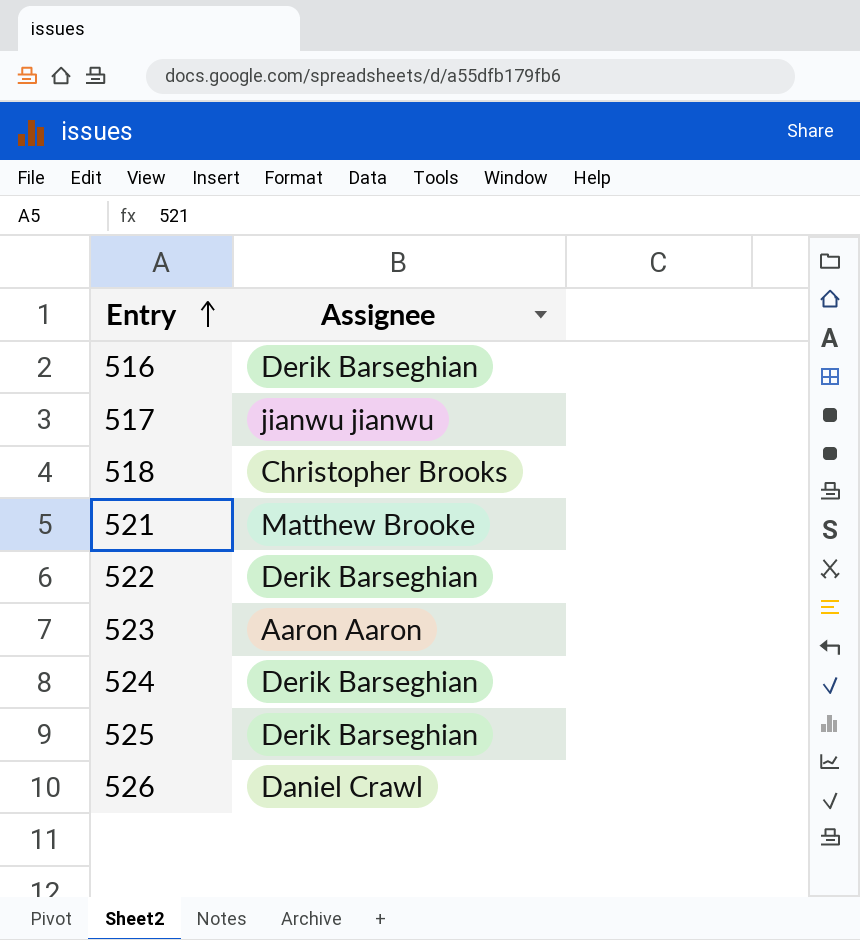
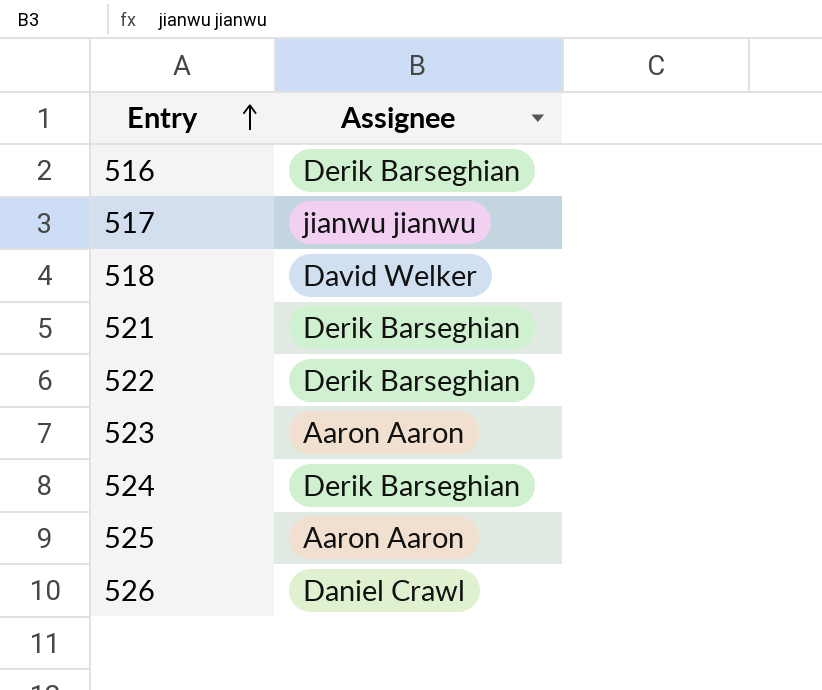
518 | Assignee: Christopher Brooks -> David Welker
521 | Assignee: Matthew Brooke -> Derik Barseghian
525 | Assignee: Derik Barseghian -> Aaron Aaron

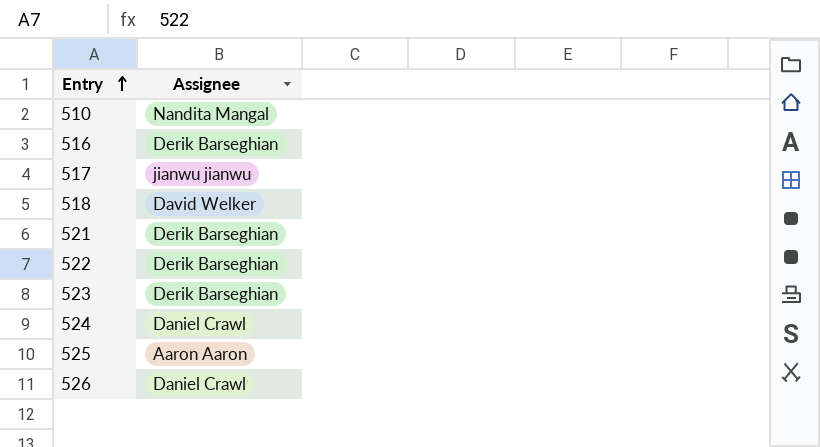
row 510: none -> Nandita Mangal
523 | Assignee: Aaron Aaron -> Derik Barseghian
524 | Assignee: Derik Barseghian -> Daniel Crawl

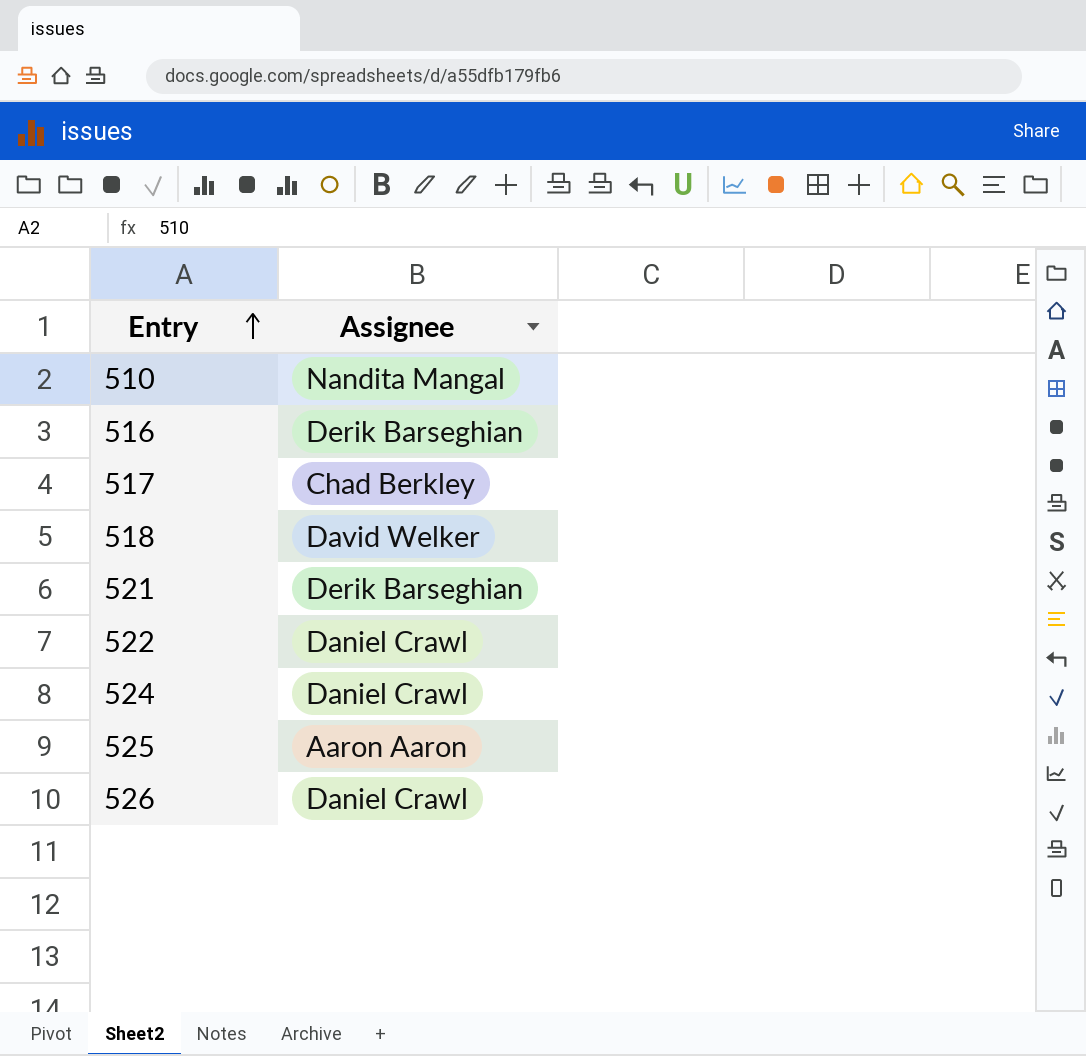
row 523: Derik Barseghian -> none
517 | Assignee: jianwu jianwu -> Chad Berkley
522 | Assignee: Derik Barseghian -> Daniel Crawl

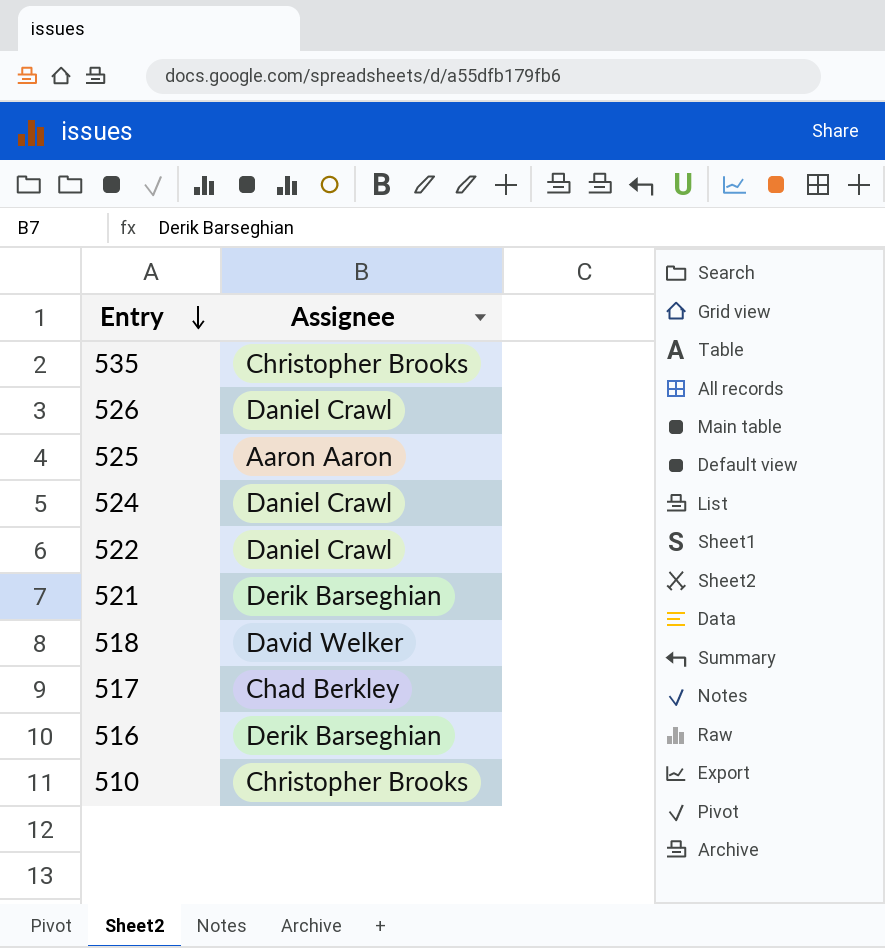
row order: Entry ascending -> Entry descending
row 535: none -> Christopher Brooks
510 | Assignee: Nandita Mangal -> Christopher Brooks

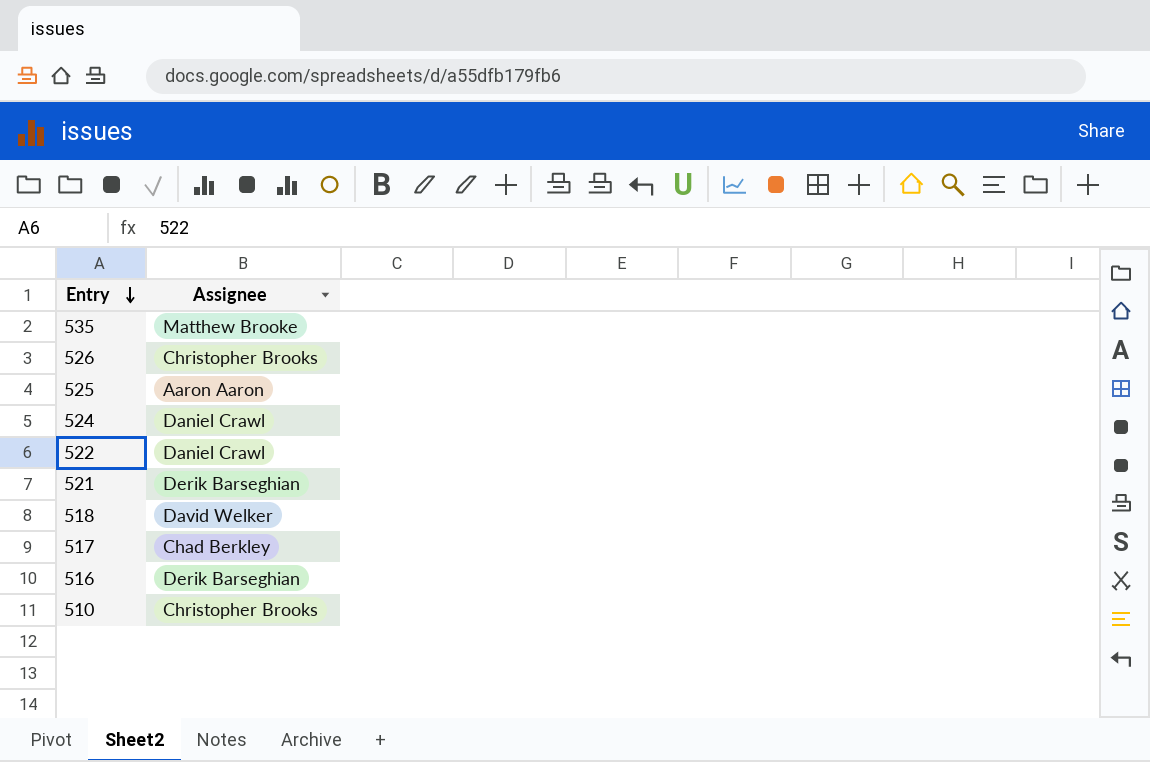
535 | Assignee: Christopher Brooks -> Matthew Brooke
526 | Assignee: Daniel Crawl -> Christopher Brooks

